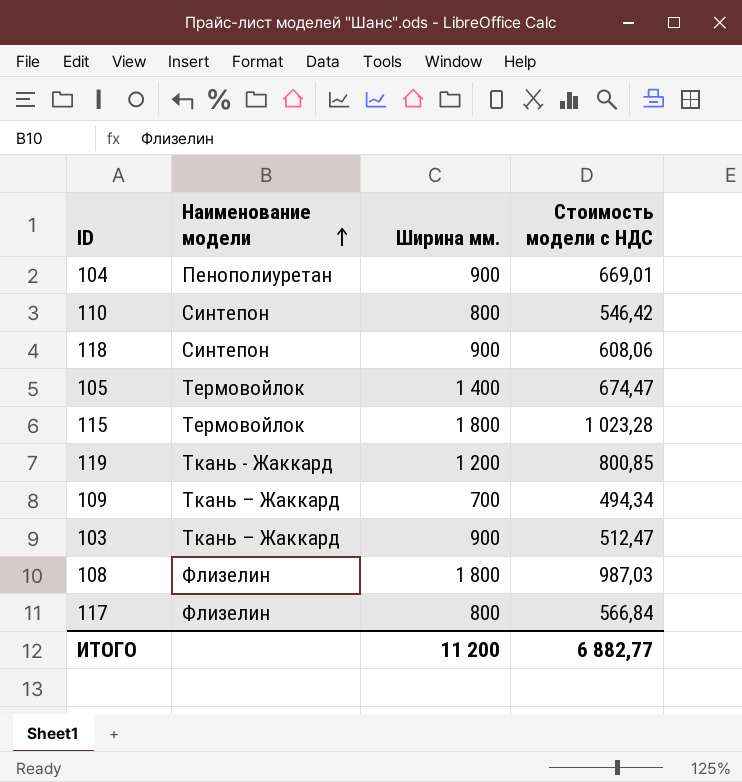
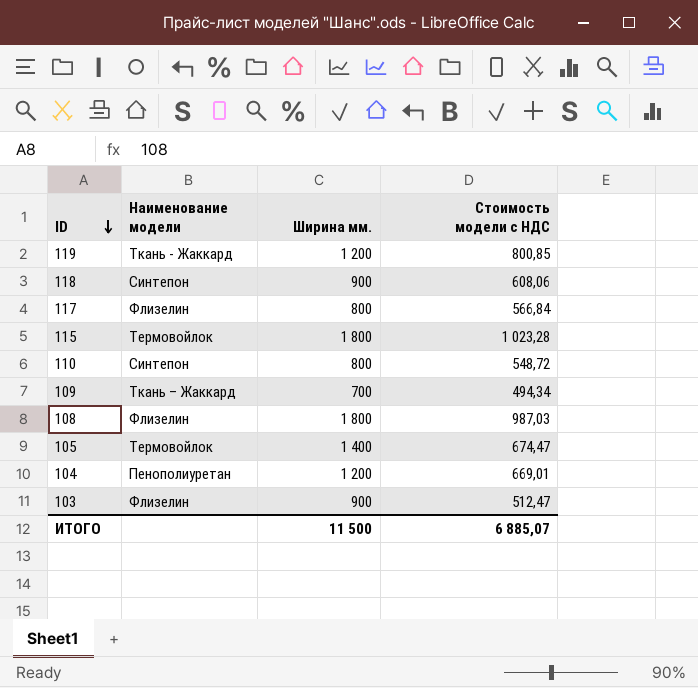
row order: Наименование модели ascending -> ID descending
110 | Стоимость модели с НДС: 546,42 -> 548,72
104 | Ширина мм.: 900 -> 1 200
103 | Наименование модели: Ткань – Жаккард -> Флизелин
ИТОГО | Ширина мм.: 11 200 -> 11 500
ИТОГО | Стоимость модели с НДС: 6 882,77 -> 6 885,07

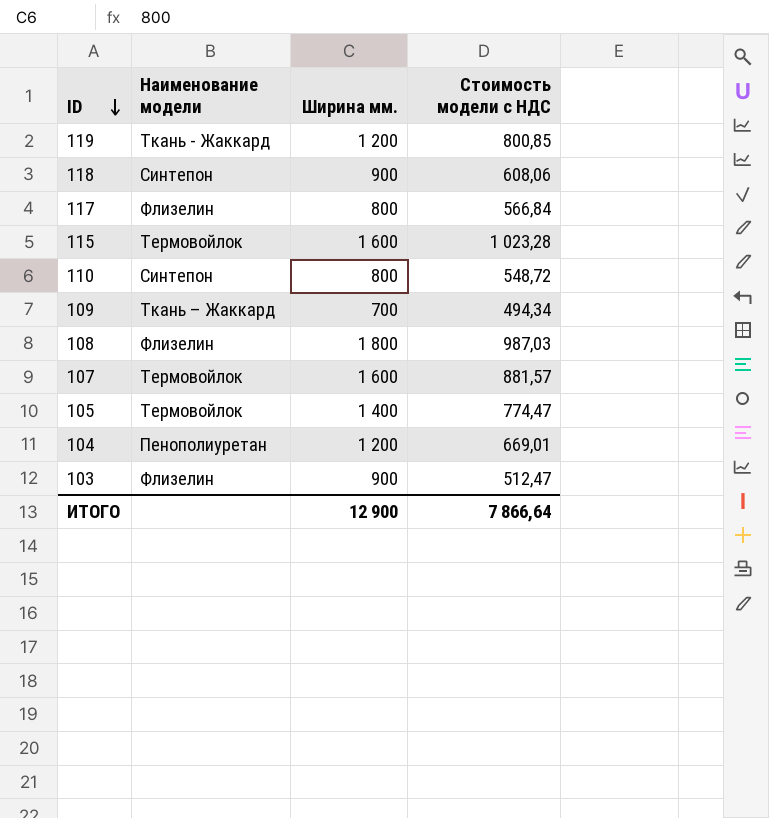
115 | Ширина мм.: 1 800 -> 1 600
row 107: none -> Термовойлок | 1 600 | 881,57
105 | Стоимость модели с НДС: 674,47 -> 774,47
ИТОГО | Ширина мм.: 11 500 -> 12 900
ИТОГО | Стоимость модели с НДС: 6 885,07 -> 7 866,64

